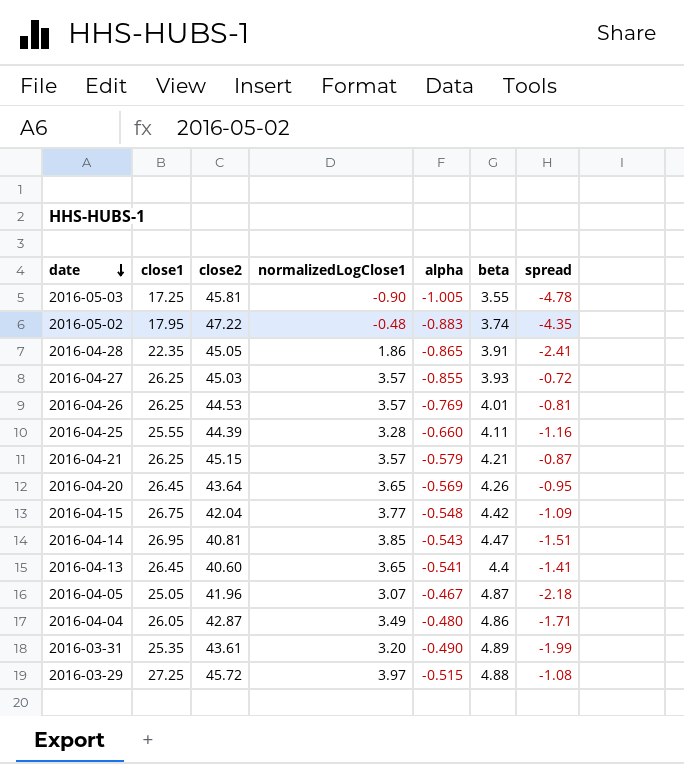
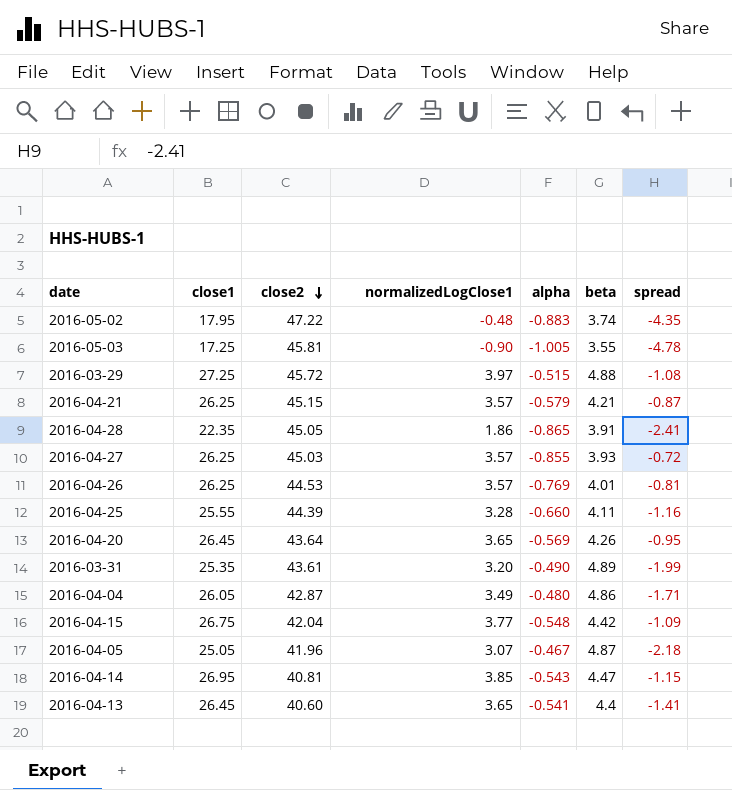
row order: date descending -> close2 descending
2016-04-14 | spread: -1.51 -> -1.15

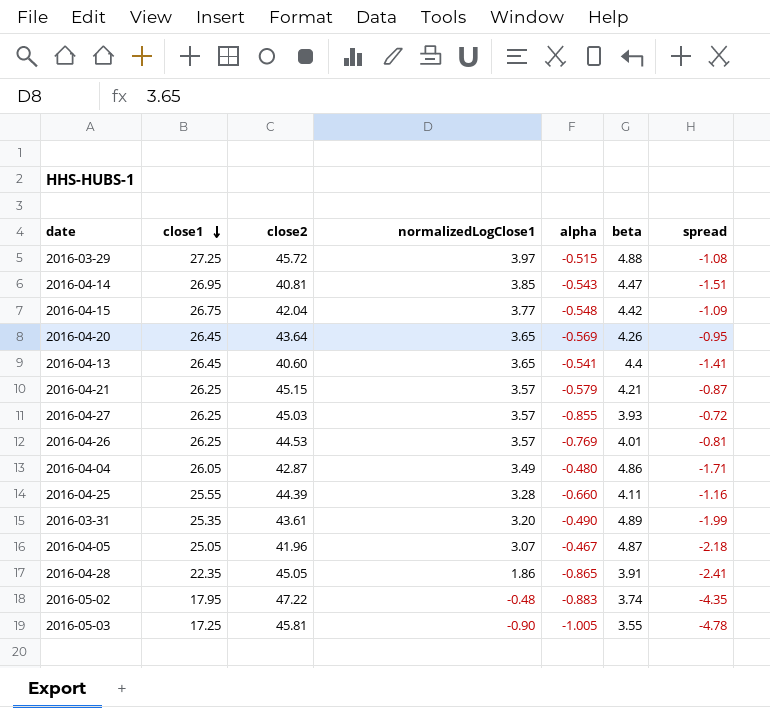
row order: close2 descending -> close1 descending
2016-04-14 | spread: -1.15 -> -1.51

